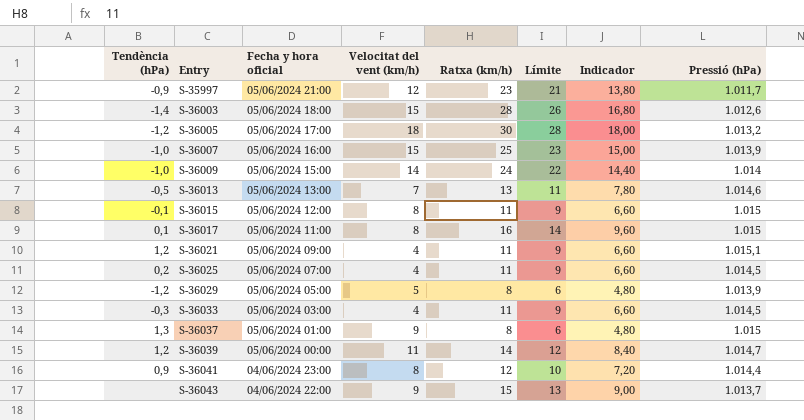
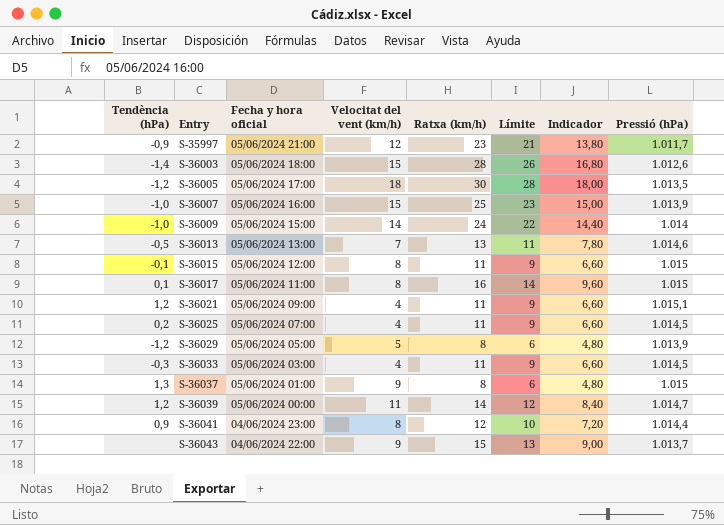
S-36005 | Pressió (hPa): 1.013,2 -> 1.013,5

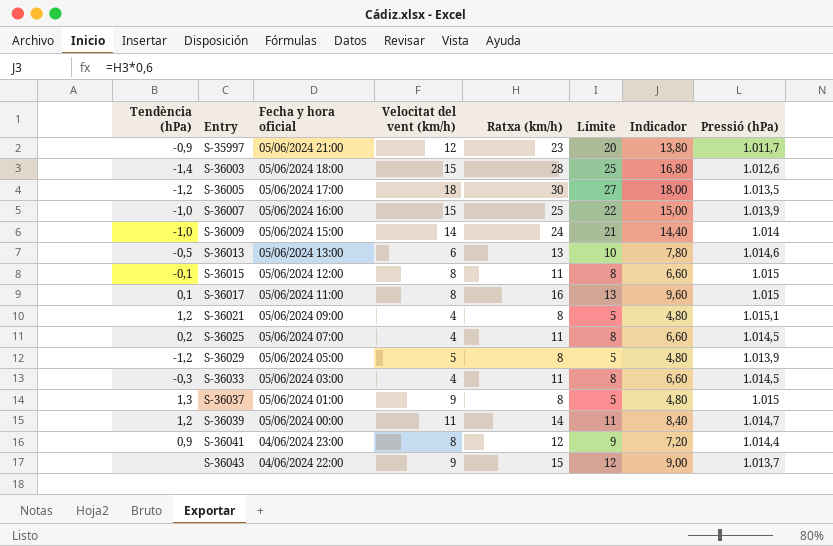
column Límite | formula: [Ratxa (km/h)] - 2 -> [Ratxa (km/h)] - 3
S-36013 | Velocitat del vent (km/h): 7 -> 6
S-36021 | Ratxa (km/h): 11 -> 8
S-36021 | Indicador: 6,60 -> 4,80

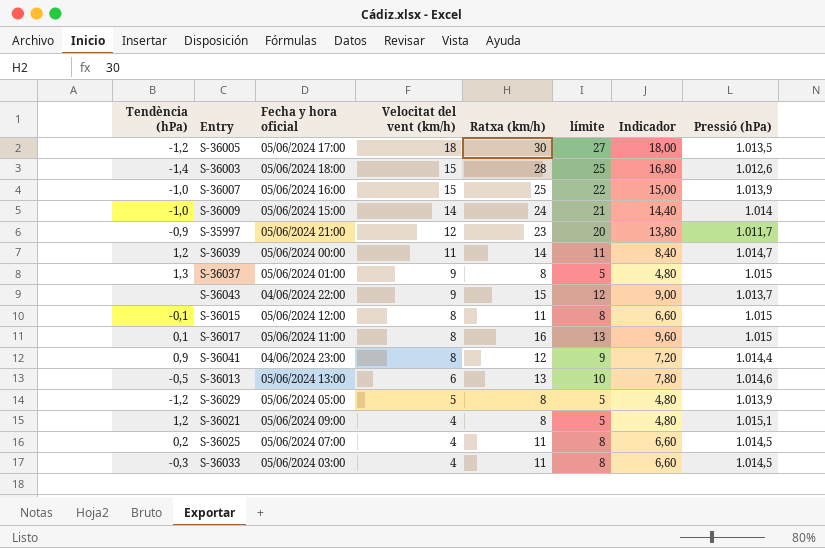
row order: Entry ascending -> Velocitat del vent (km/h) descending
column name: Límite -> límite

